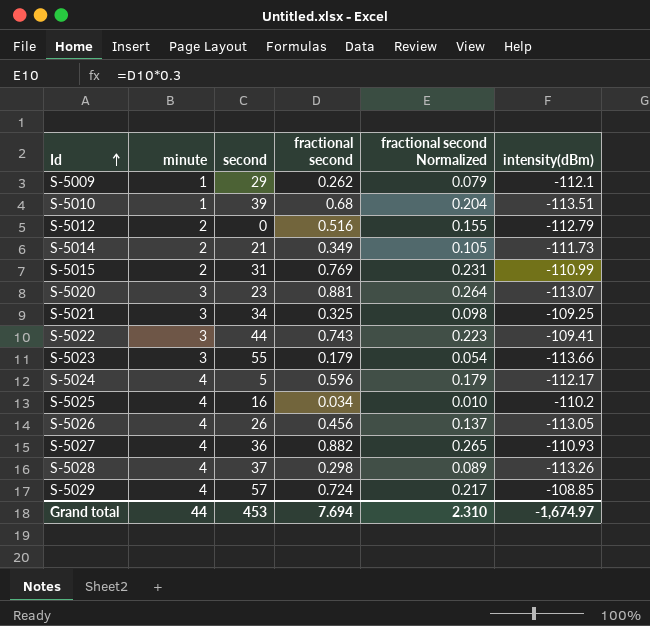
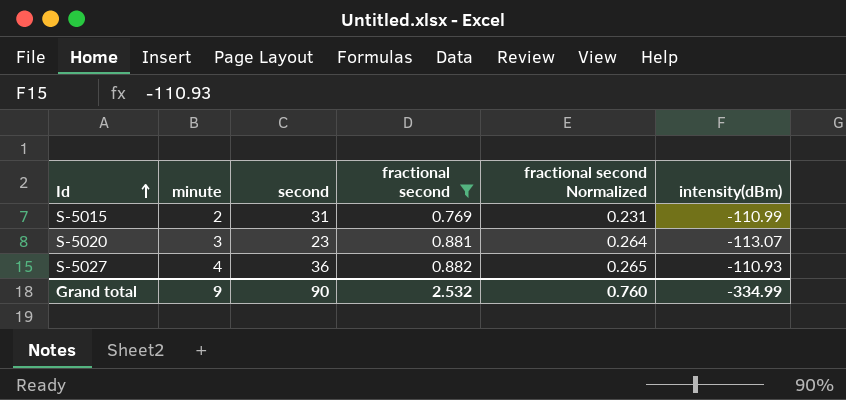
filter: none -> fractional second >= 0.769
Grand total | minute: 44 -> 9
Grand total | second: 453 -> 90
Grand total | fractional second: 7.694 -> 2.532
Grand total | fractional second Normalized: 2.310 -> 0.760
Grand total | intensity(dBm): -1,674.97 -> -334.99

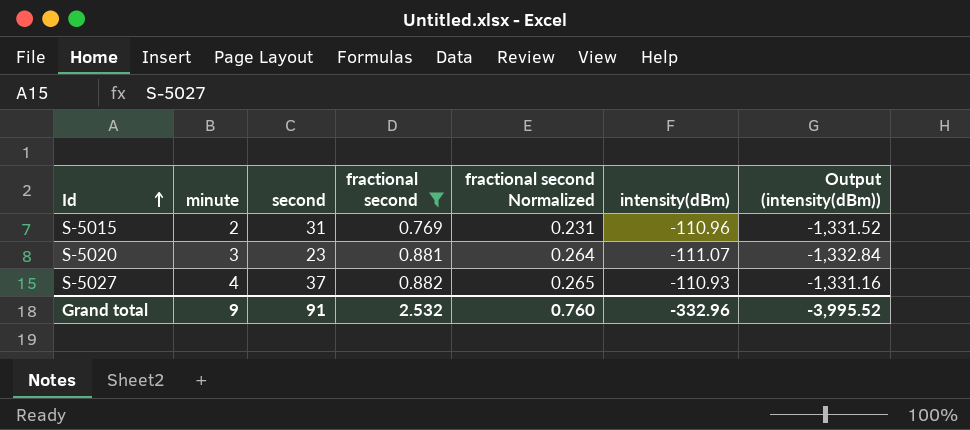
column Output (intensity(dBm)) | formula: none -> [intensity(dBm)] * 12
S-5015 | intensity(dBm): -110.99 -> -110.96
S-5020 | intensity(dBm): -113.07 -> -111.07
S-5027 | second: 36 -> 37
Grand total | second: 90 -> 91
Grand total | intensity(dBm): -334.99 -> -332.96

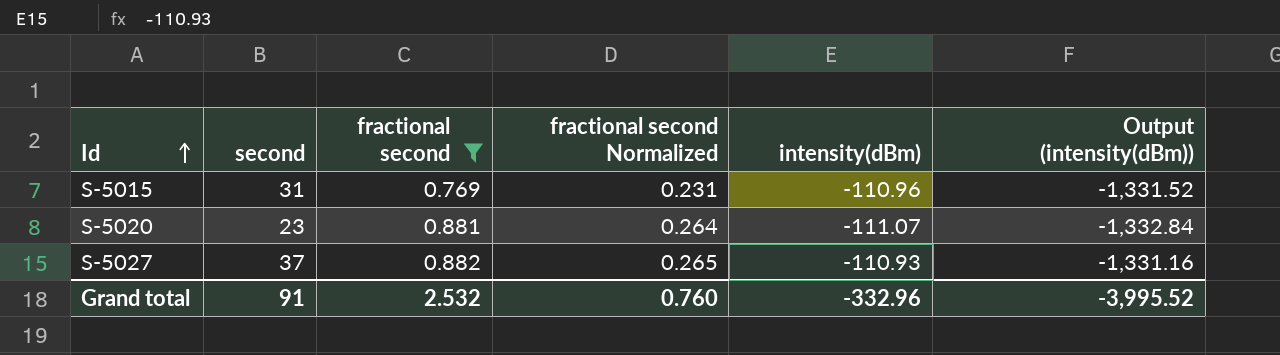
column minute | position: 2 -> none

